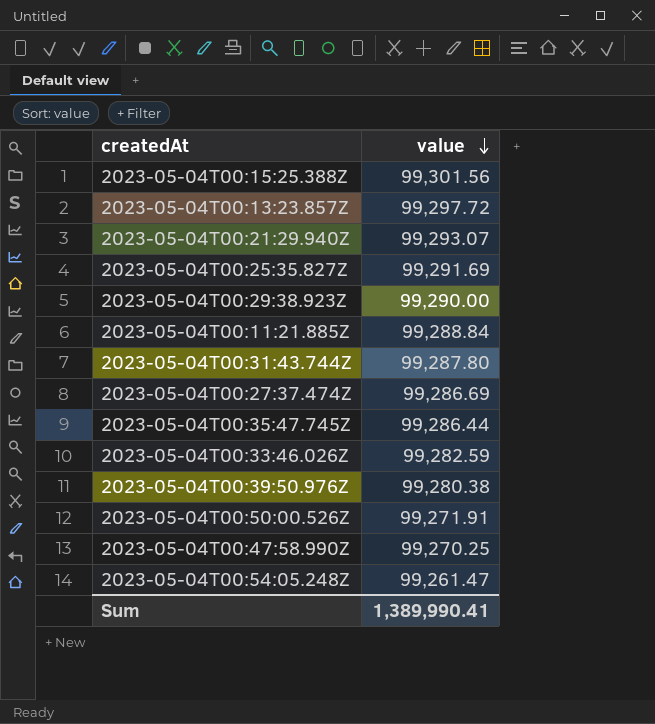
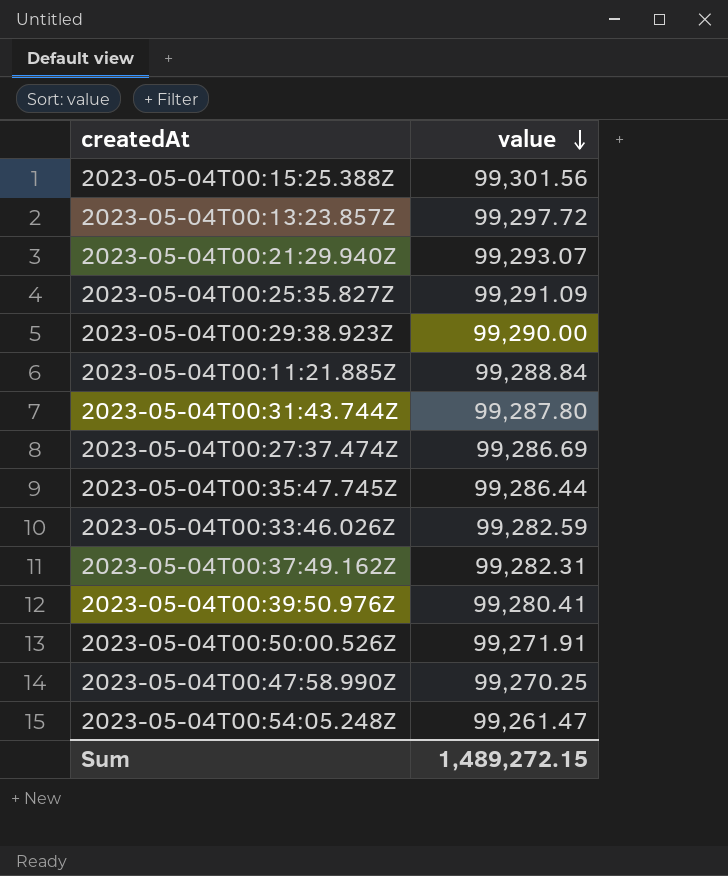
2023-05-04T00:25:35.827Z | value: 99,291.69 -> 99,291.09
row 2023-05-04T00:37:49.162Z: none -> 99,282.31
2023-05-04T00:39:50.976Z | value: 99,280.38 -> 99,280.41
Sum | value: 1,389,990.41 -> 1,489,272.15

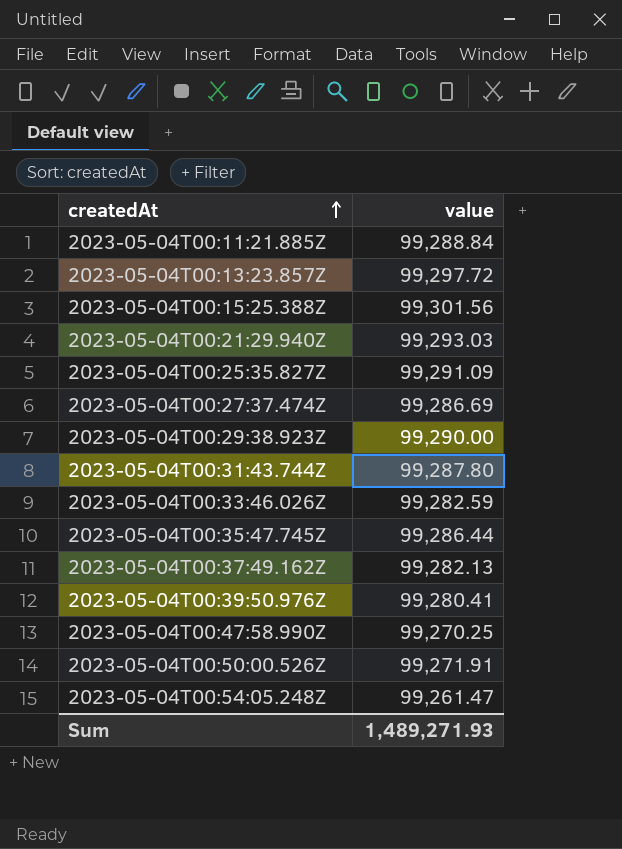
row order: value descending -> createdAt ascending
2023-05-04T00:21:29.940Z | value: 99,293.07 -> 99,293.03
2023-05-04T00:37:49.162Z | value: 99,282.31 -> 99,282.13
Sum | value: 1,489,272.15 -> 1,489,271.93

